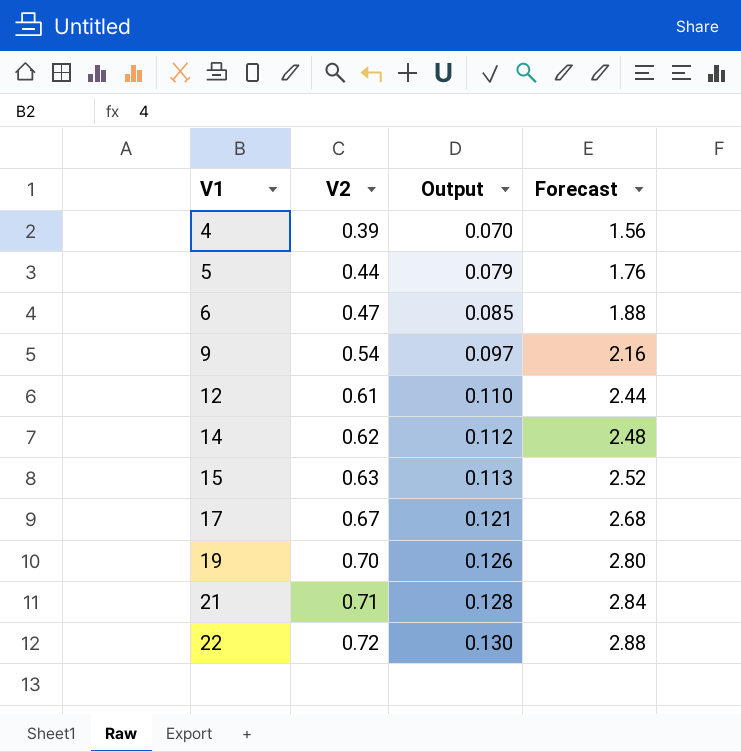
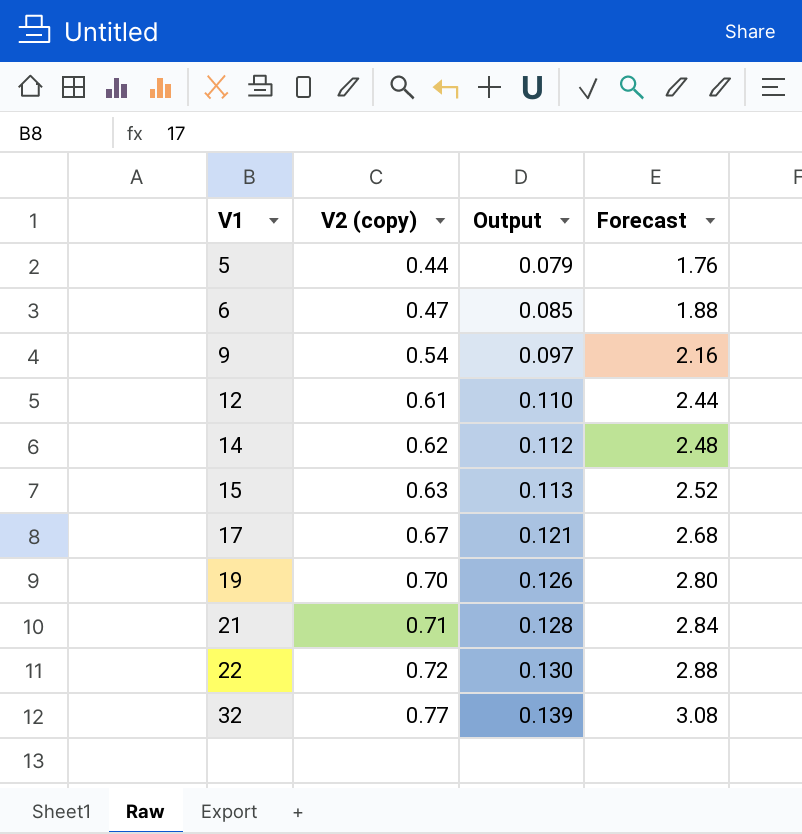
column name: V2 -> V2 (copy)
row 4: 0.39 | 0.070 | 1.56 -> none
row 32: none -> 0.77 | 0.139 | 3.08

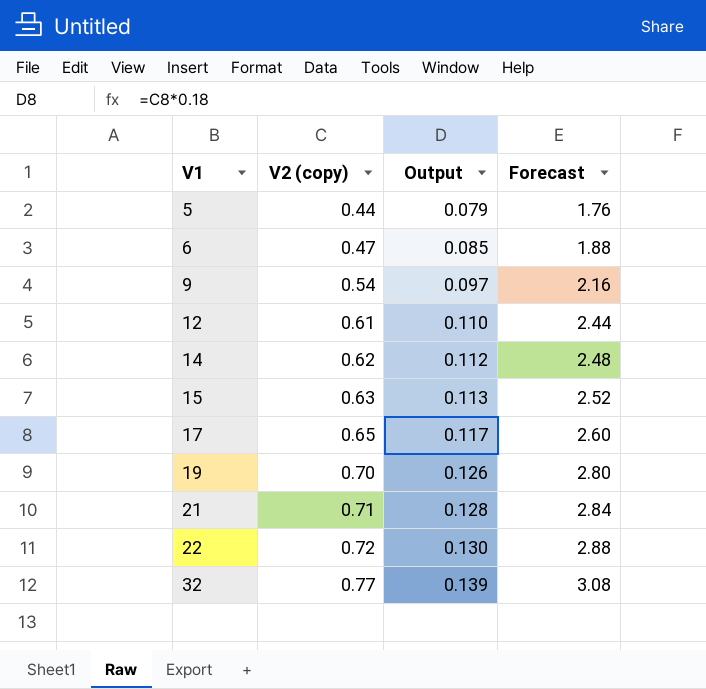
17 | V2 (copy): 0.67 -> 0.65
17 | Output: 0.121 -> 0.117
17 | Forecast: 2.68 -> 2.60

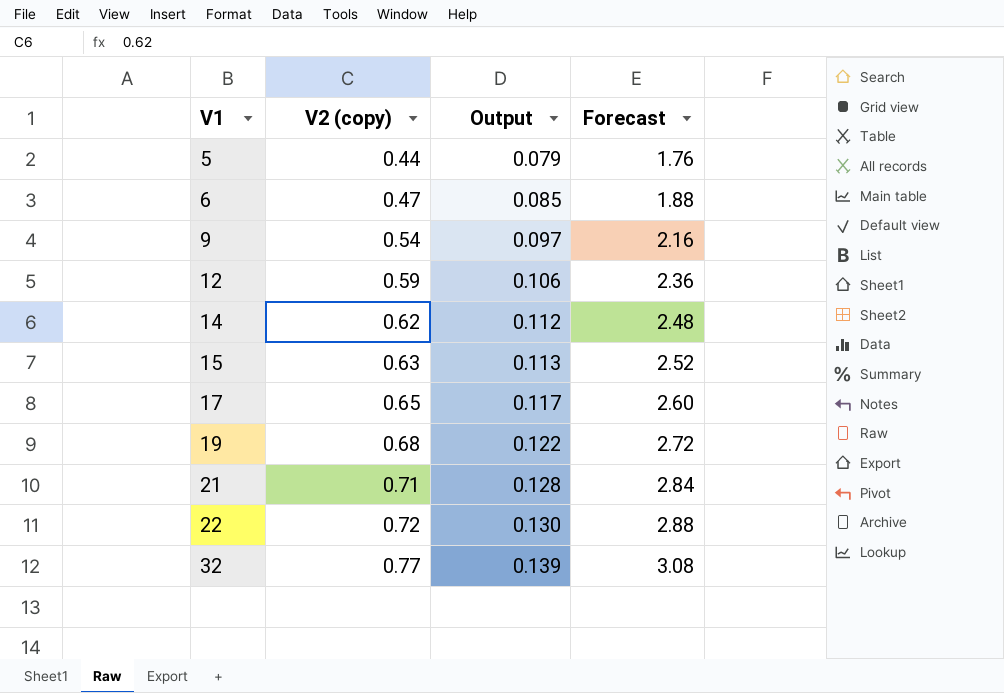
12 | V2 (copy): 0.61 -> 0.59
12 | Output: 0.110 -> 0.106
12 | Forecast: 2.44 -> 2.36
19 | V2 (copy): 0.70 -> 0.68
19 | Output: 0.126 -> 0.122
19 | Forecast: 2.80 -> 2.72

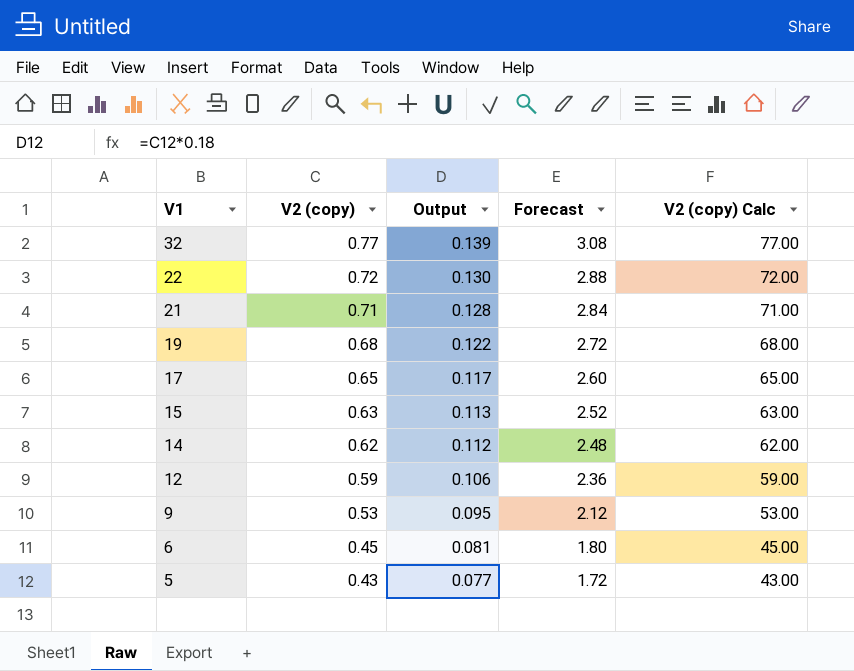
row order: V1 ascending -> V1 descending
column V2 (copy) Calc | formula: none -> [V2 (copy)] * 100
9 | V2 (copy): 0.54 -> 0.53
9 | Output: 0.097 -> 0.095
9 | Forecast: 2.16 -> 2.12
6 | V2 (copy): 0.47 -> 0.45
6 | Output: 0.085 -> 0.081
6 | Forecast: 1.88 -> 1.80
5 | V2 (copy): 0.44 -> 0.43
5 | Output: 0.079 -> 0.077
5 | Forecast: 1.76 -> 1.72

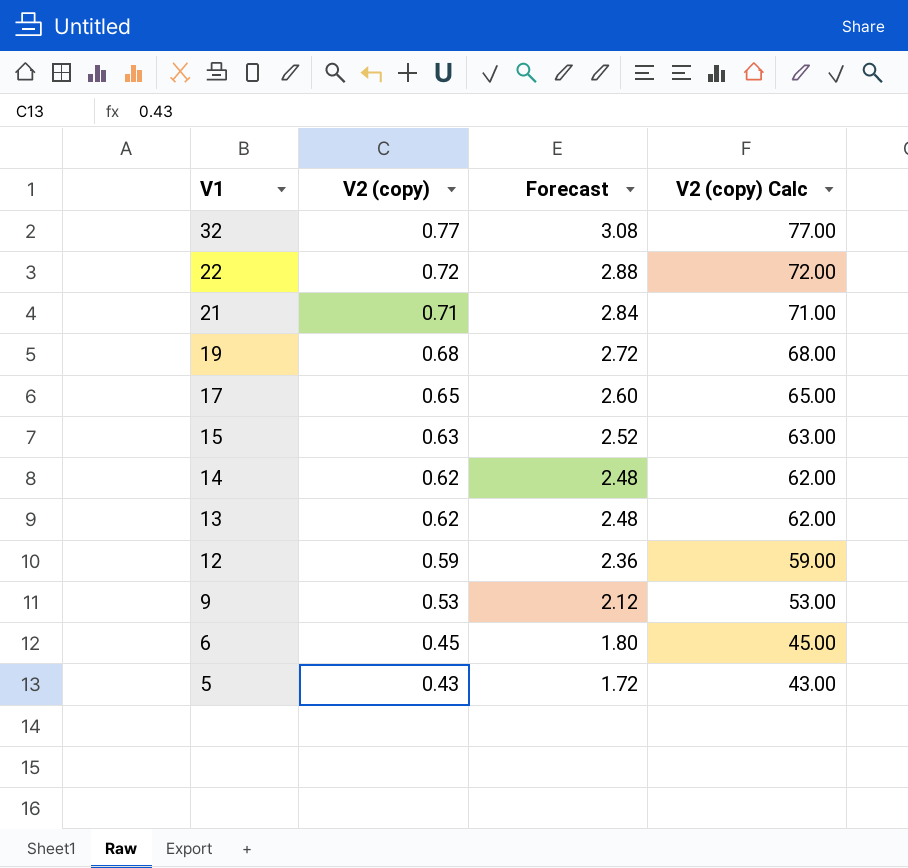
column Output | formula: [V2 (copy)] * 0.18 -> none
row 13: none -> 0.62 | 2.48 | 62.00

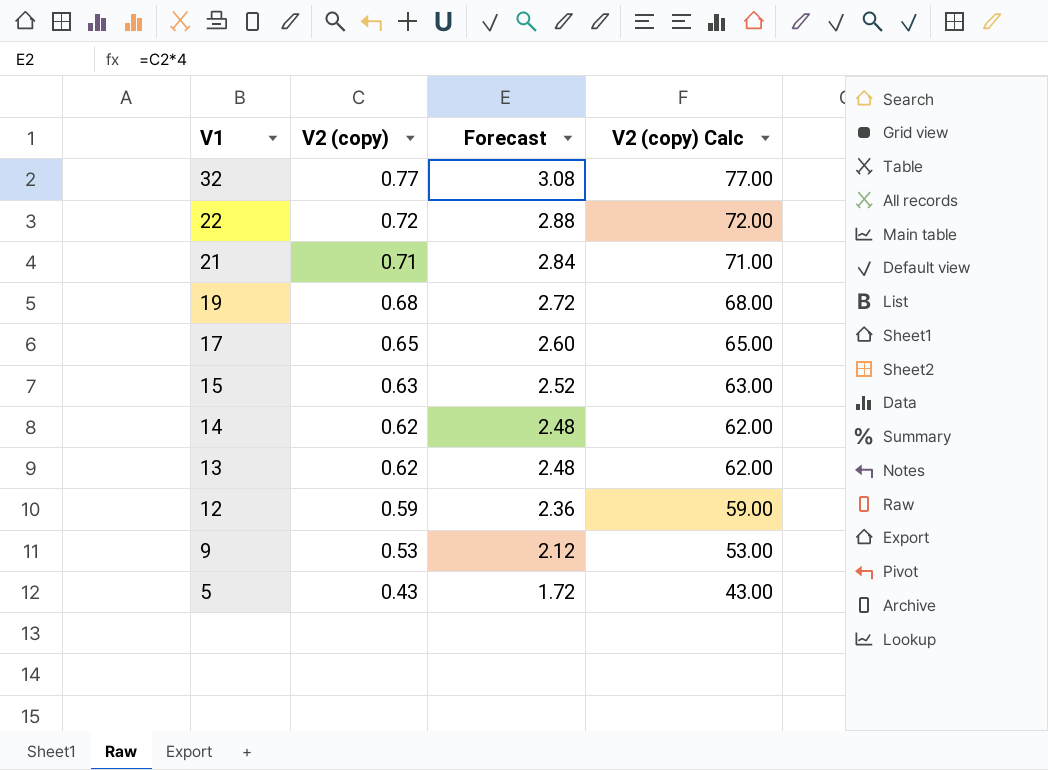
row 6: 0.45 | 1.80 | 45.00 -> none

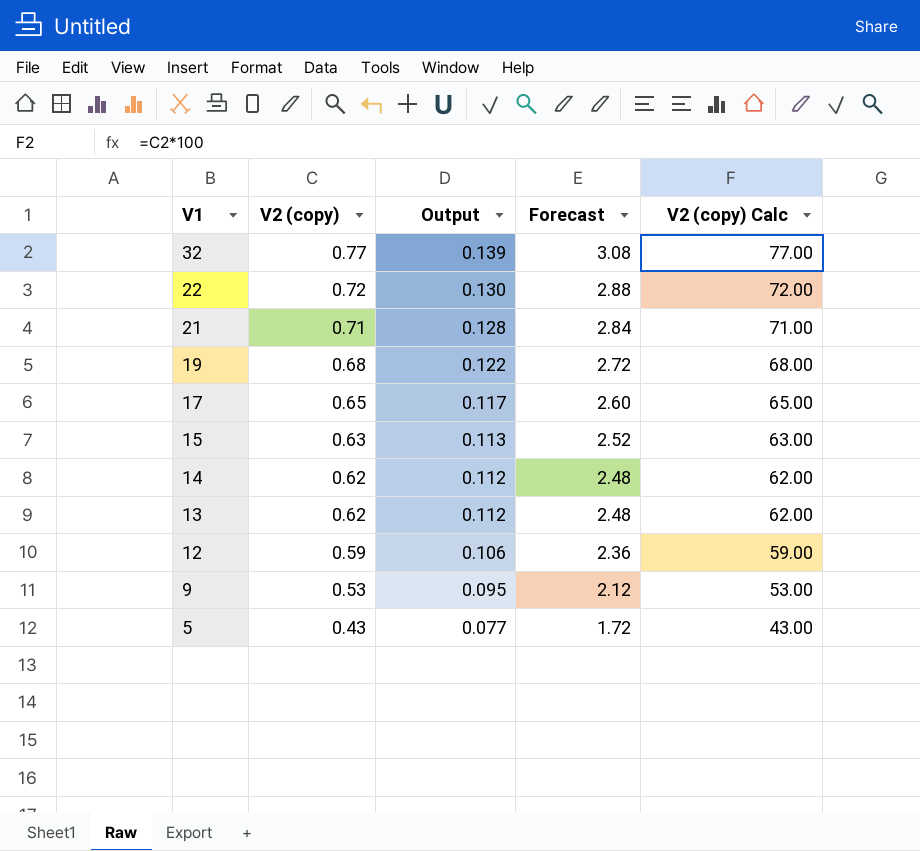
column Output | formula: none -> [V2 (copy)] * 0.18

